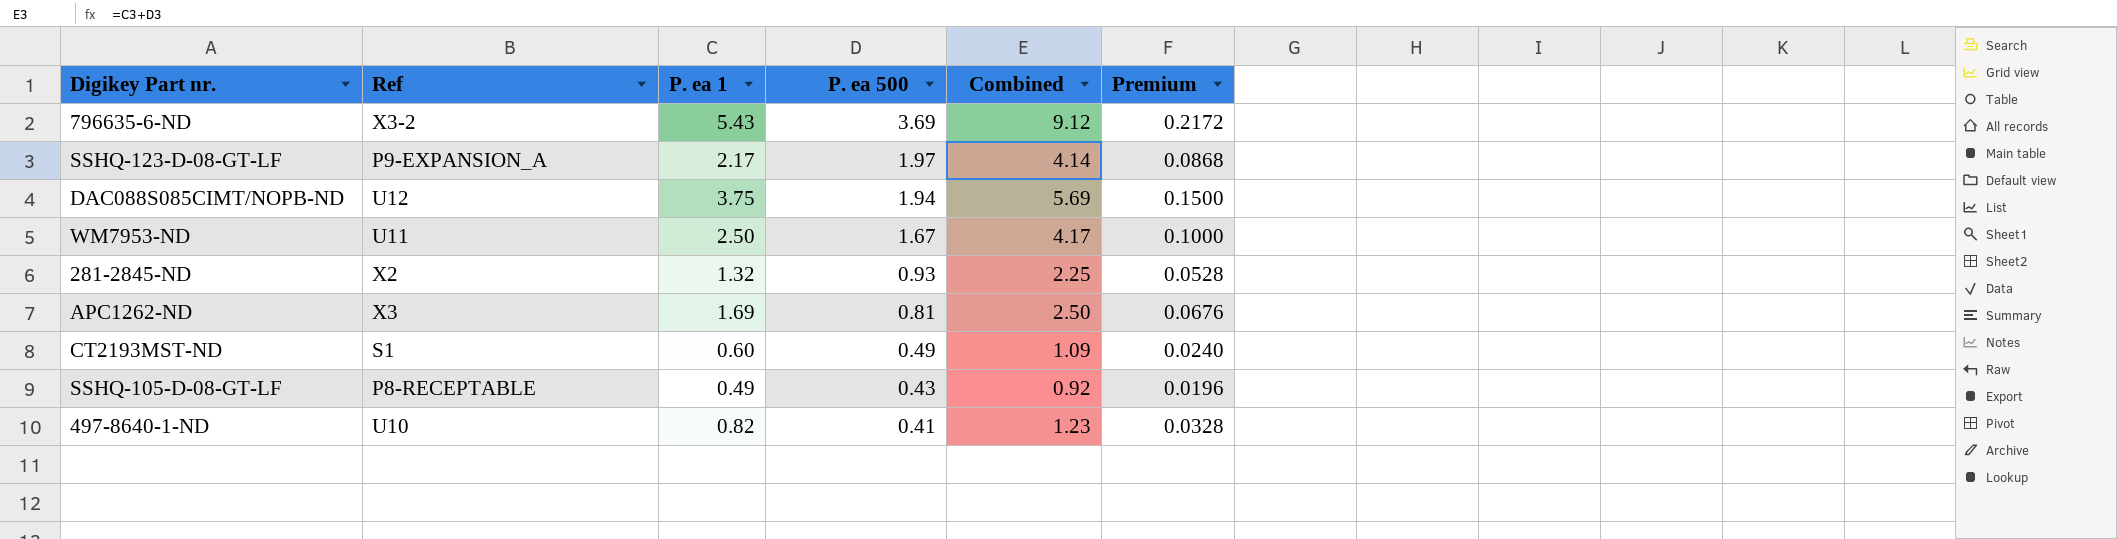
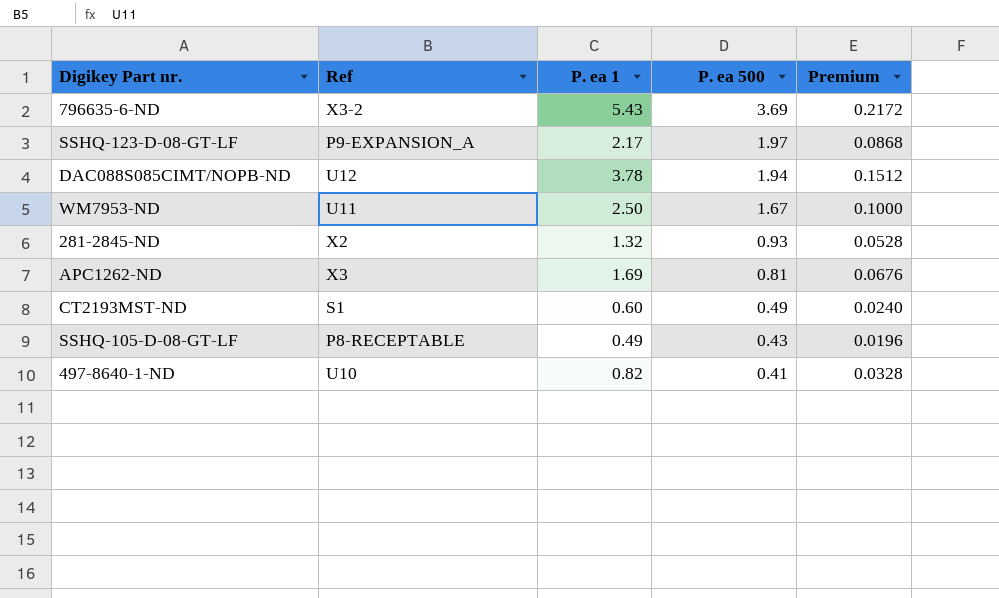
column Combined | formula: [P. ea 1] + [P. ea 500] -> none
DAC088S085CIMT/NOPB-ND | P. ea 1: 3.75 -> 3.78
DAC088S085CIMT/NOPB-ND | Premium: 0.1500 -> 0.1512

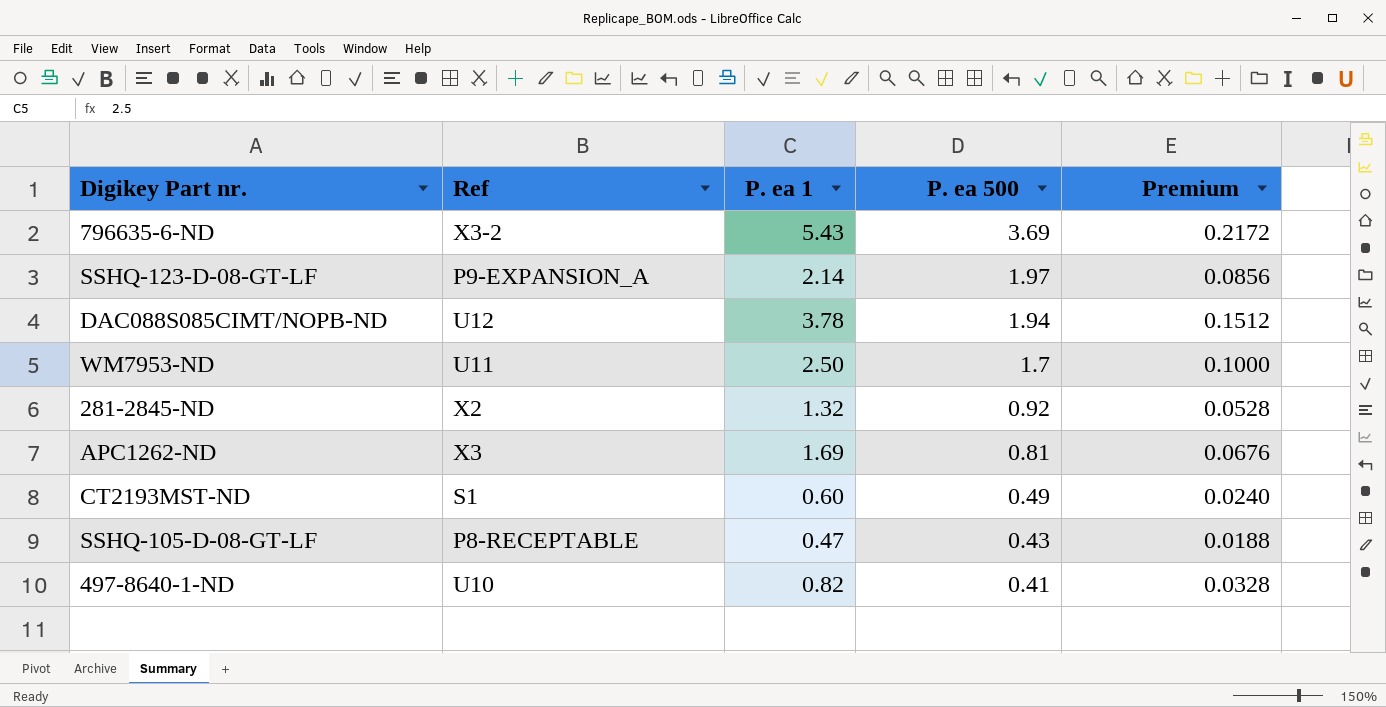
SSHQ-123-D-08-GT-LF | P. ea 1: 2.17 -> 2.14
SSHQ-123-D-08-GT-LF | Premium: 0.0868 -> 0.0856
WM7953-ND | P. ea 500: 1.67 -> 1.7
281-2845-ND | P. ea 500: 0.93 -> 0.92
SSHQ-105-D-08-GT-LF | P. ea 1: 0.49 -> 0.47
SSHQ-105-D-08-GT-LF | Premium: 0.0196 -> 0.0188

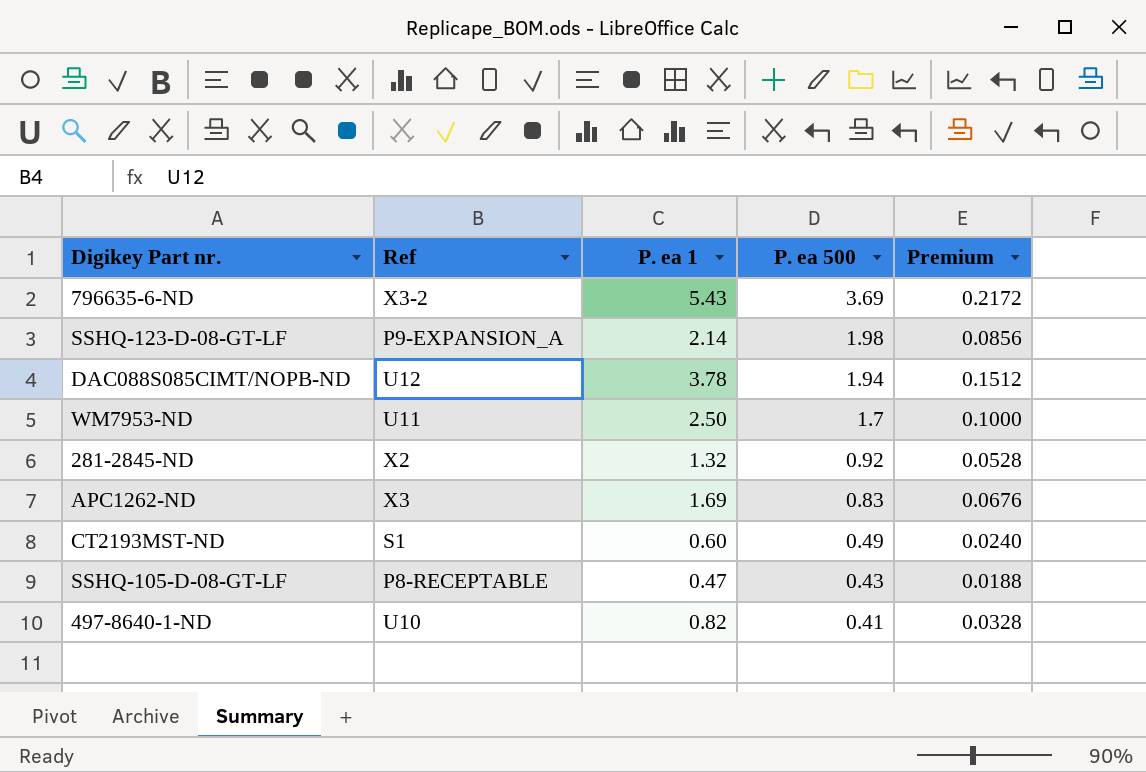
SSHQ-123-D-08-GT-LF | P. ea 500: 1.97 -> 1.98
APC1262-ND | P. ea 500: 0.81 -> 0.83

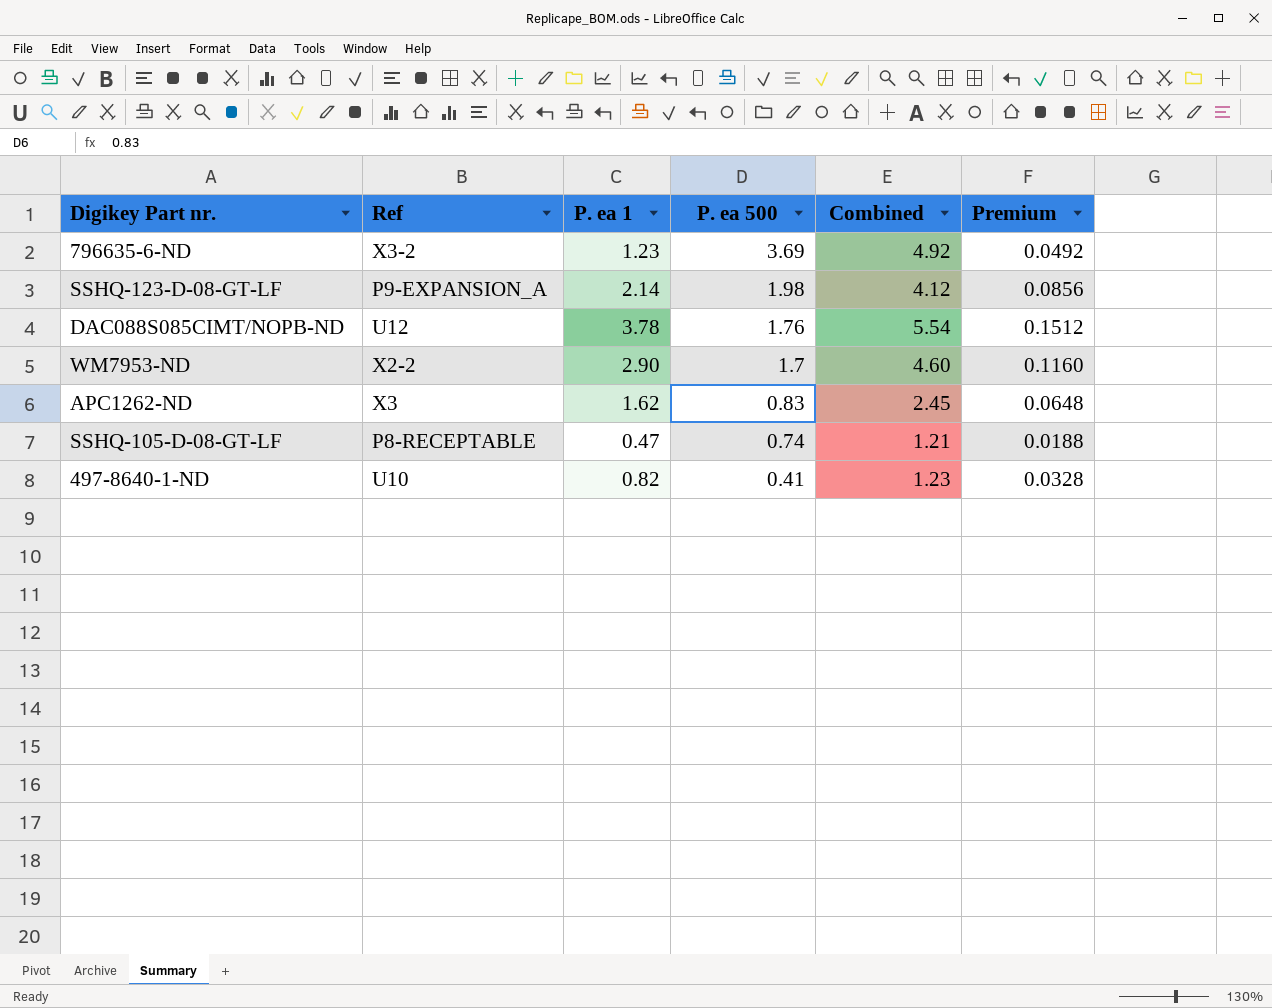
column Combined | formula: none -> [P. ea 1] + [P. ea 500]
row 281-2845-ND: X2 | 1.32 | 0.92 | 0.0528 -> none
row CT2193MST-ND: S1 | 0.60 | 0.49 | 0.0240 -> none
796635-6-ND | P. ea 1: 5.43 -> 1.23
796635-6-ND | Premium: 0.2172 -> 0.0492
DAC088S085CIMT/NOPB-ND | P. ea 500: 1.94 -> 1.76
WM7953-ND | Ref: U11 -> X2-2
WM7953-ND | P. ea 1: 2.50 -> 2.90
WM7953-ND | Premium: 0.1000 -> 0.1160
APC1262-ND | P. ea 1: 1.69 -> 1.62
APC1262-ND | Premium: 0.0676 -> 0.0648
SSHQ-105-D-08-GT-LF | P. ea 500: 0.43 -> 0.74

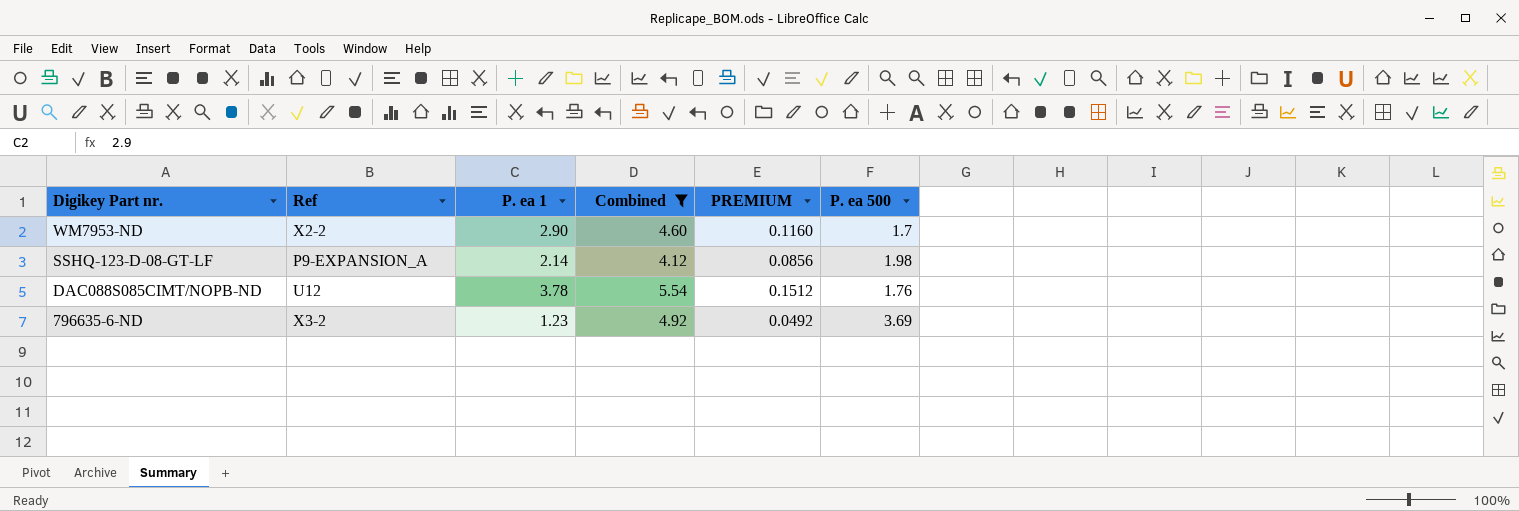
filter: none -> Combined >= 4.12
row order: P. ea 500 descending -> Digikey Part nr. descending
column name: Premium -> PREMIUM
column P. ea 500 | position: 4 -> 6

